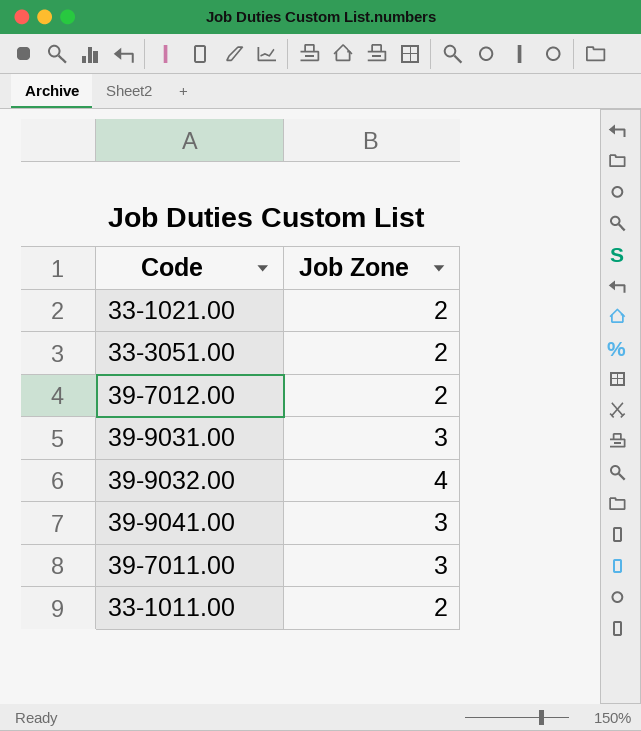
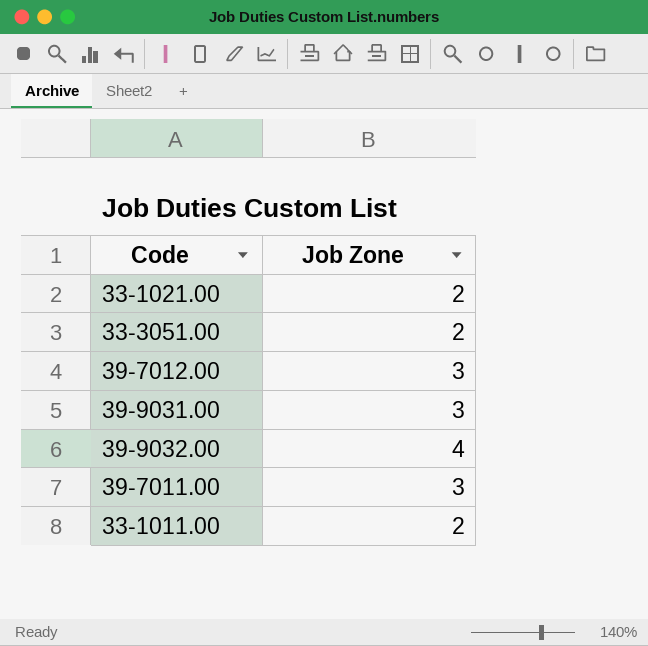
row 39-9041.00: 3 -> none
39-7012.00 | Job Zone: 2 -> 3

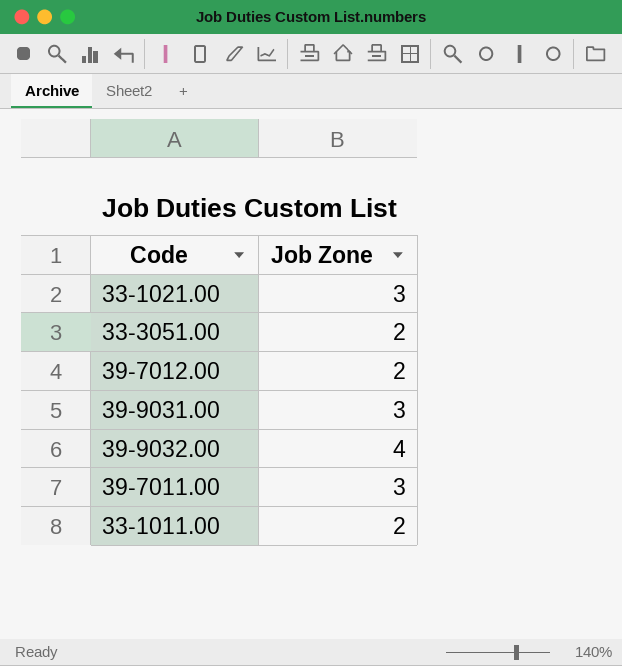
33-1021.00 | Job Zone: 2 -> 3
39-7012.00 | Job Zone: 3 -> 2

